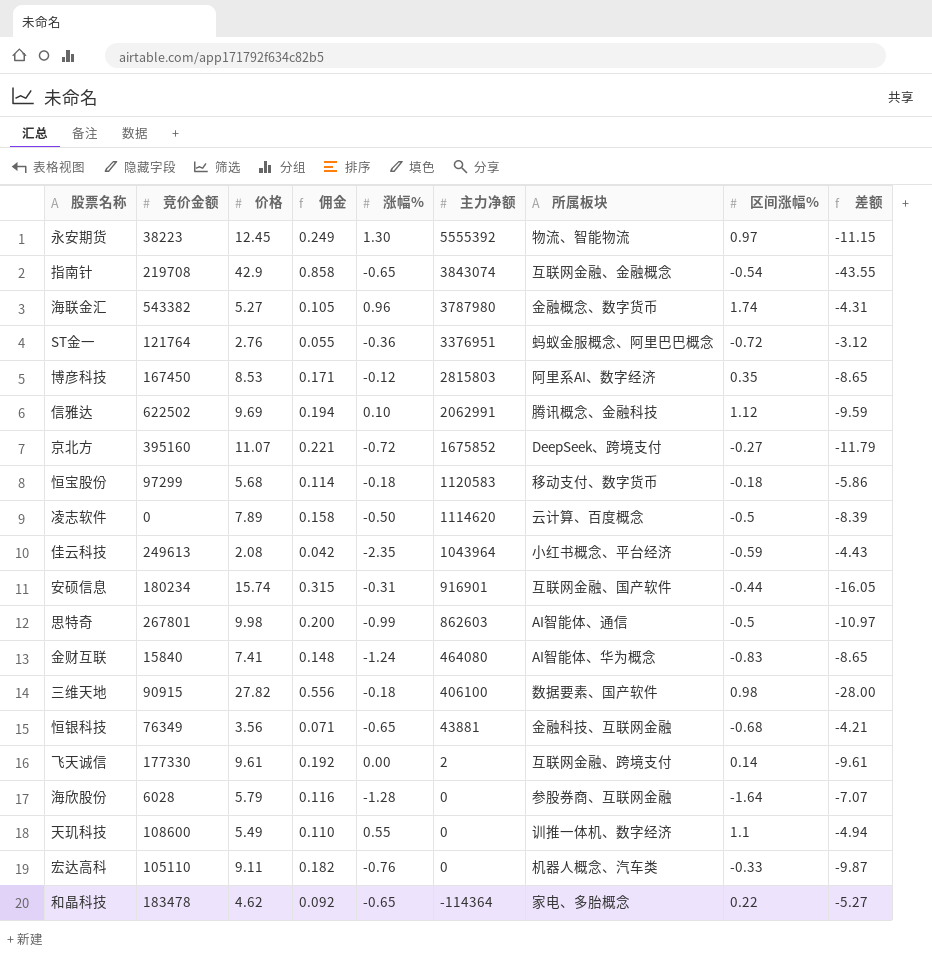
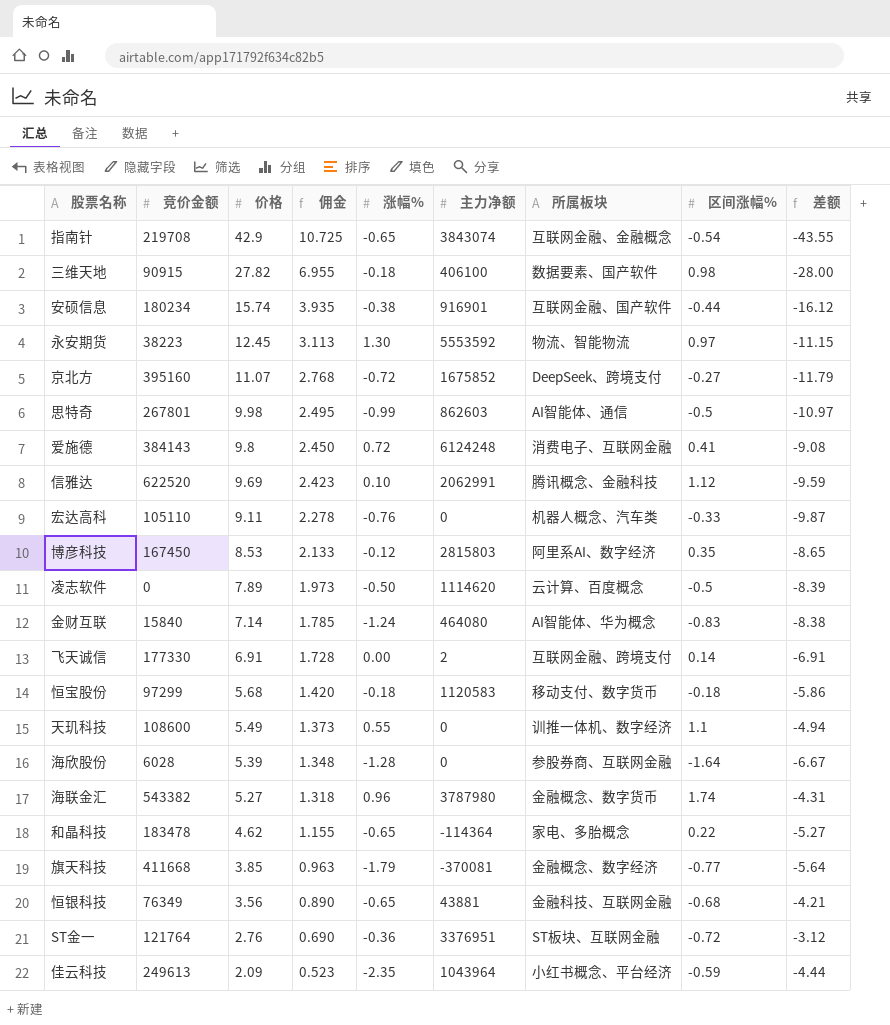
row order: 主力净额 descending -> 价格 descending
column 佣金 | formula: [价格] * 0.02 -> [价格] * 0.25
安硕信息 | 涨幅%: -0.31 -> -0.38
安硕信息 | 差额: -16.05 -> -16.12
永安期货 | 主力净额: 5555392 -> 5553592
row 爱施德: none -> 384143 | 9.8 | 2.450 | 0.72 | 6124248 | 消费电子、互联网金融 | 0.41 | -9.08
信雅达 | 竞价金额: 622502 -> 622520
金财互联 | 价格: 7.41 -> 7.14
金财互联 | 差额: -8.65 -> -8.38
飞天诚信 | 价格: 9.61 -> 6.91
飞天诚信 | 差额: -9.61 -> -6.91
海欣股份 | 价格: 5.79 -> 5.39
海欣股份 | 差额: -7.07 -> -6.67
row 旗天科技: none -> 411668 | 3.85 | 0.963 | -1.79 | -370081 | 金融概念、数字经济 | -0.77 | -5.64
ST金一 | 所属板块: 蚂蚁金服概念、阿里巴巴概念 -> ST板块、互联网金融
佳云科技 | 价格: 2.08 -> 2.09
佳云科技 | 差额: -4.43 -> -4.44

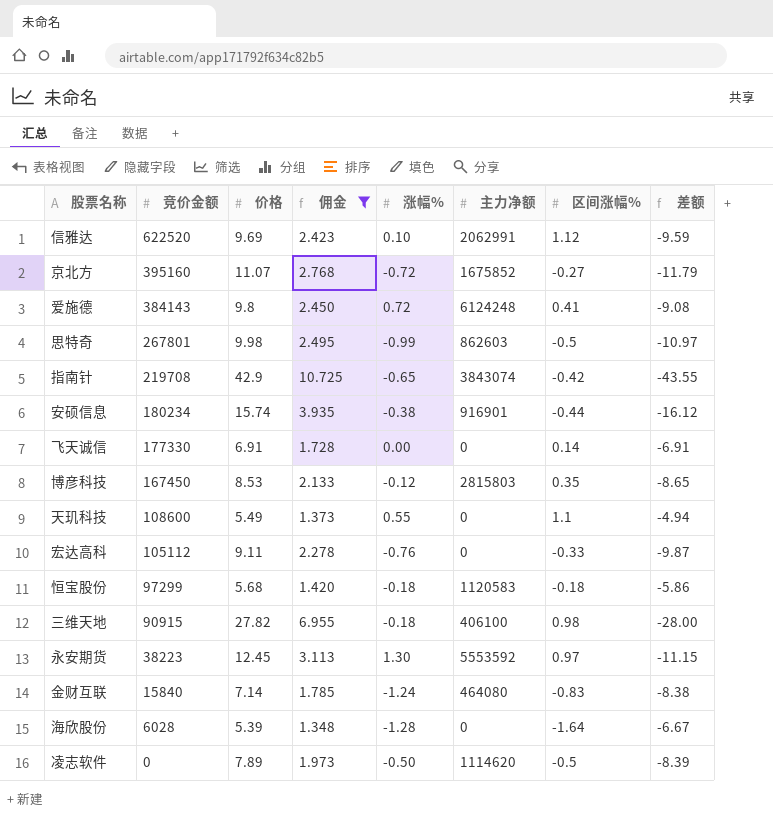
filter: none -> 佣金 >= 1.348
row order: 价格 descending -> 竞价金额 descending
column 所属板块 | position: 7 -> none
指南针 | 区间涨幅%: -0.54 -> -0.42
飞天诚信 | 主力净额: 2 -> 0
宏达高科 | 竞价金额: 105110 -> 105112

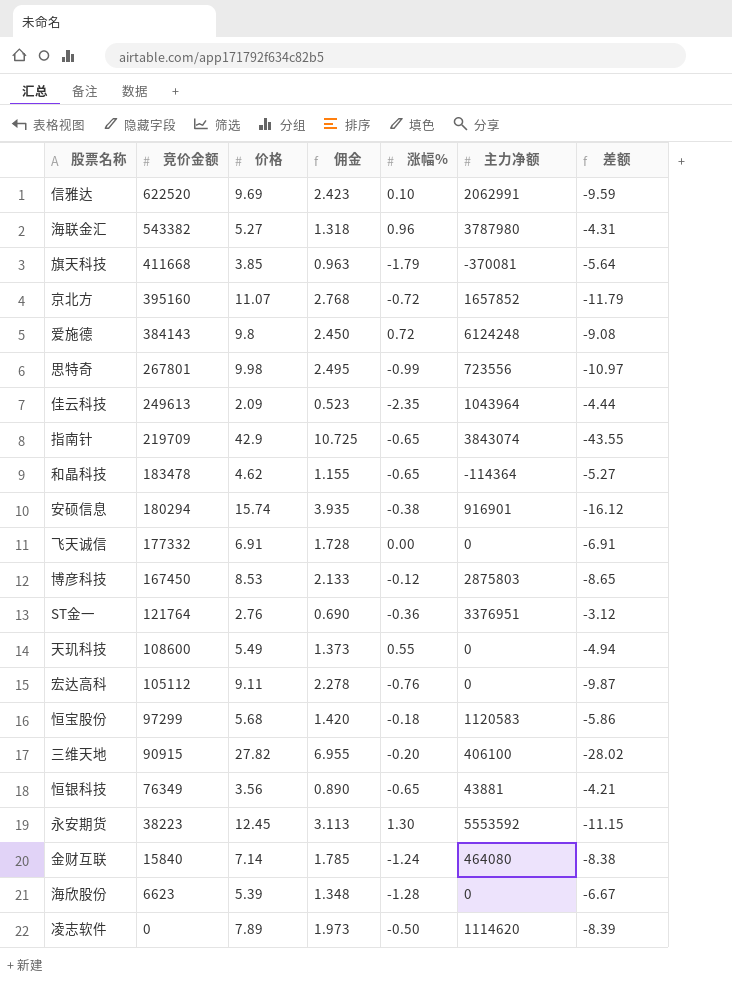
filter: 佣金 >= 1.348 -> none
column 区间涨幅% | position: 7 -> none
京北方 | 主力净额: 1675852 -> 1657852
思特奇 | 主力净额: 862603 -> 723556
指南针 | 竞价金额: 219708 -> 219709
安硕信息 | 竞价金额: 180234 -> 180294
飞天诚信 | 竞价金额: 177330 -> 177332
博彦科技 | 主力净额: 2815803 -> 2875803
三维天地 | 涨幅%: -0.18 -> -0.20
三维天地 | 差额: -28.00 -> -28.02
海欣股份 | 竞价金额: 6028 -> 6623

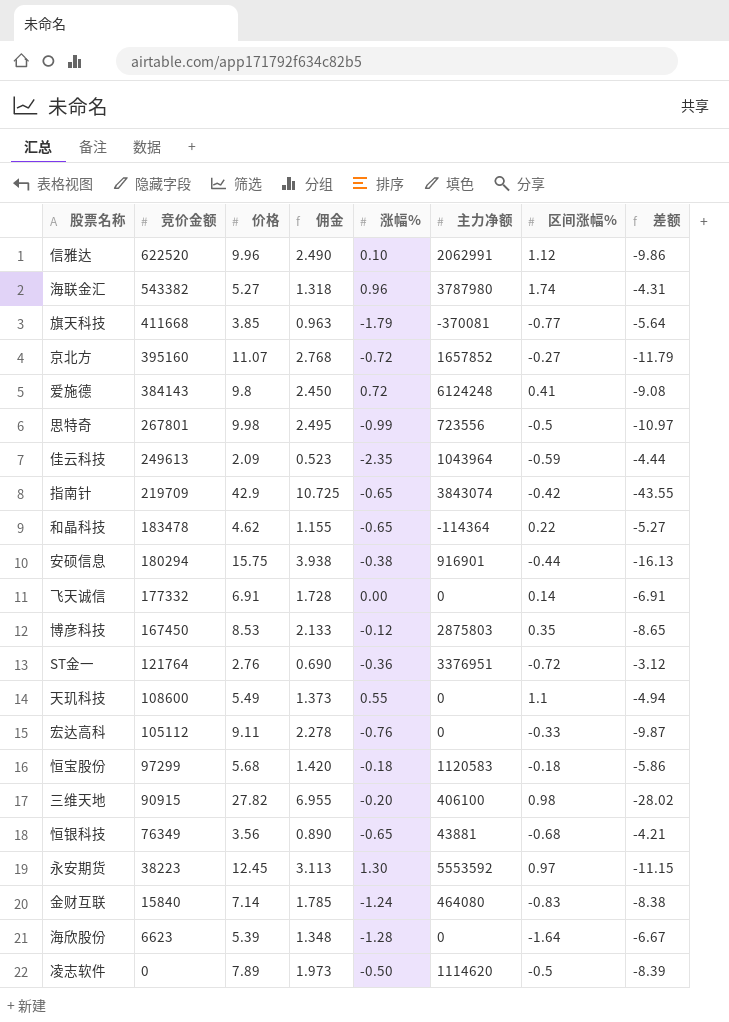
column 区间涨幅% | position: none -> 7
信雅达 | 价格: 9.69 -> 9.96
信雅达 | 佣金: 2.423 -> 2.490
信雅达 | 差额: -9.59 -> -9.86
安硕信息 | 价格: 15.74 -> 15.75
安硕信息 | 佣金: 3.935 -> 3.938
安硕信息 | 差额: -16.12 -> -16.13

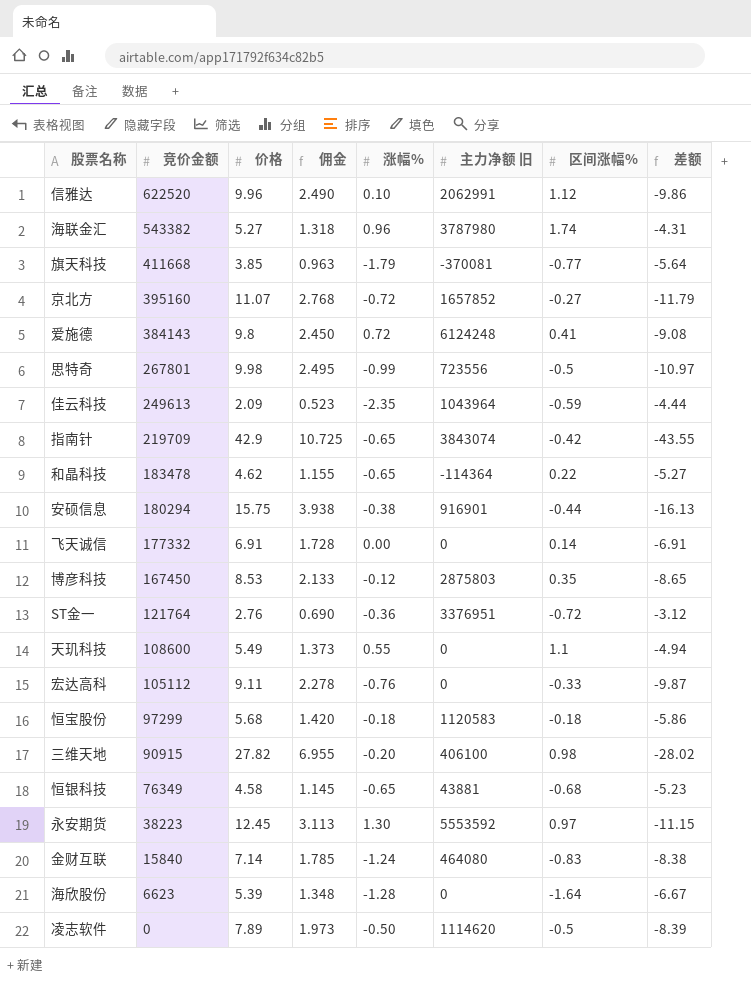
column name: 主力净额 -> 主力净额 旧
恒银科技 | 价格: 3.56 -> 4.58
恒银科技 | 佣金: 0.890 -> 1.145
恒银科技 | 差额: -4.21 -> -5.23

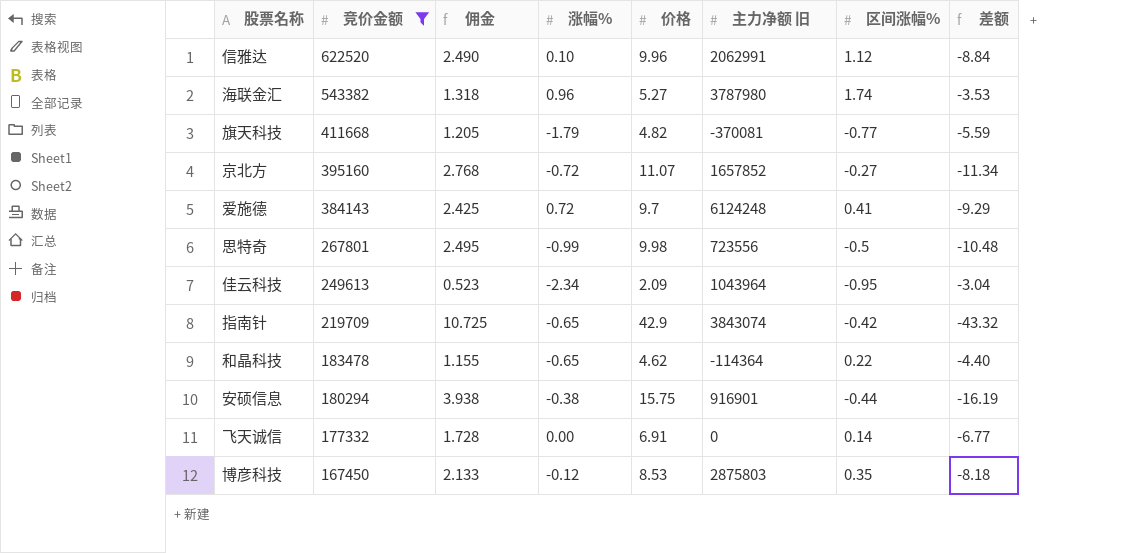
filter: none -> 竞价金额 >= 167450
column 价格 | position: 3 -> 5
column 差额 | formula: [涨幅%] - [价格] -> [区间涨幅%] - [价格]
旗天科技 | 佣金: 0.963 -> 1.205
旗天科技 | 价格: 3.85 -> 4.82
爱施德 | 佣金: 2.450 -> 2.425
爱施德 | 价格: 9.8 -> 9.7
佳云科技 | 涨幅%: -2.35 -> -2.34
佳云科技 | 区间涨幅%: -0.59 -> -0.95

